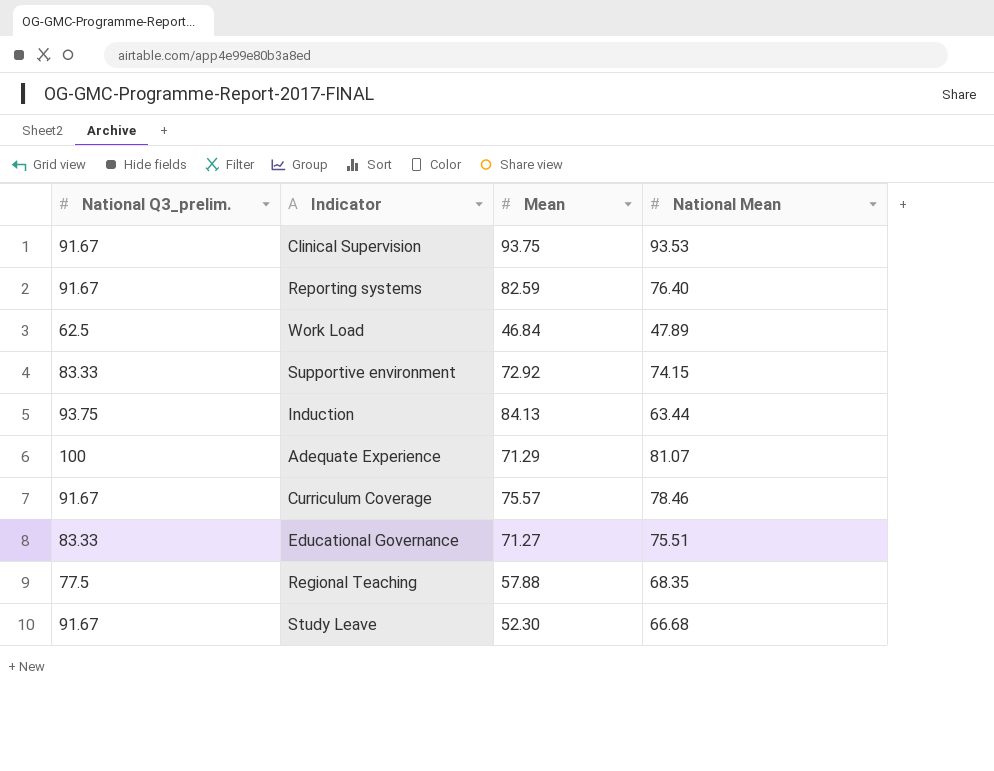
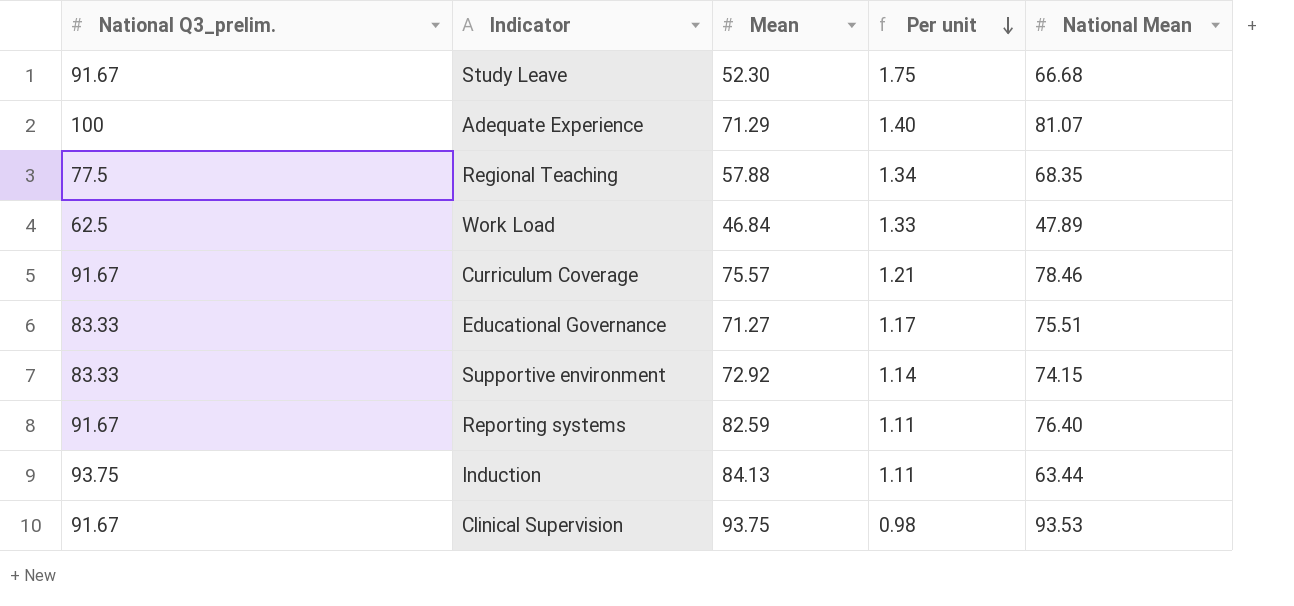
row order: none -> Per unit descending
column Per unit | formula: none -> [National Q3_prelim.] / [Mean]

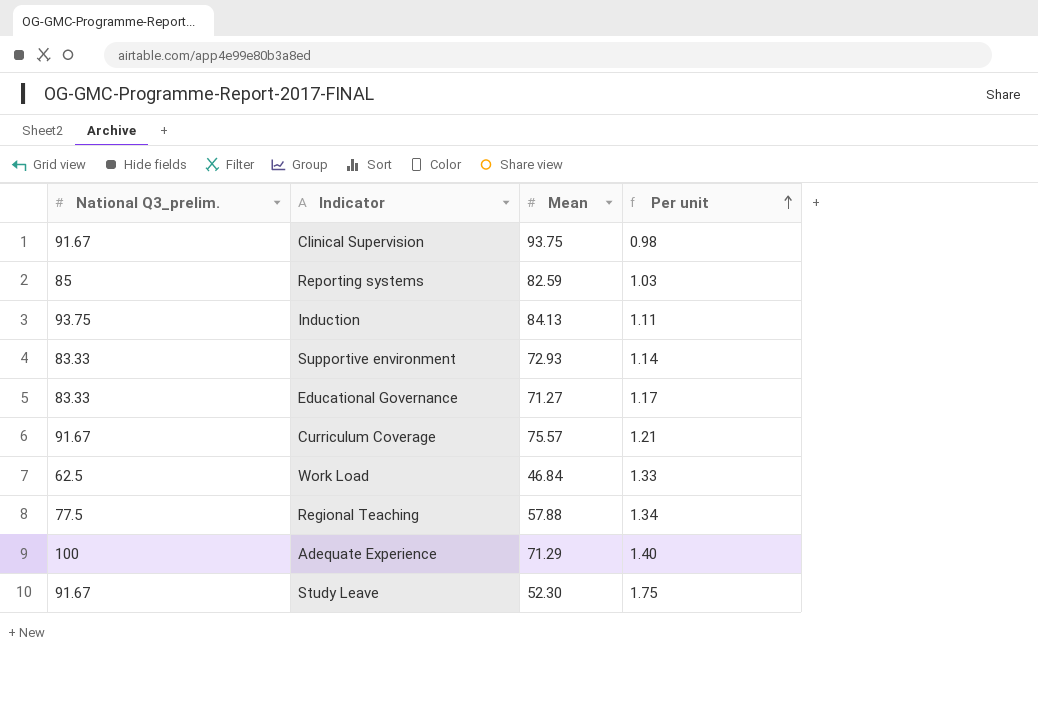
row order: Per unit descending -> Per unit ascending
column National Mean | position: 5 -> none
Reporting systems | National Q3_prelim.: 91.67 -> 85
Reporting systems | Per unit: 1.11 -> 1.03
Supportive environment | Mean: 72.92 -> 72.93

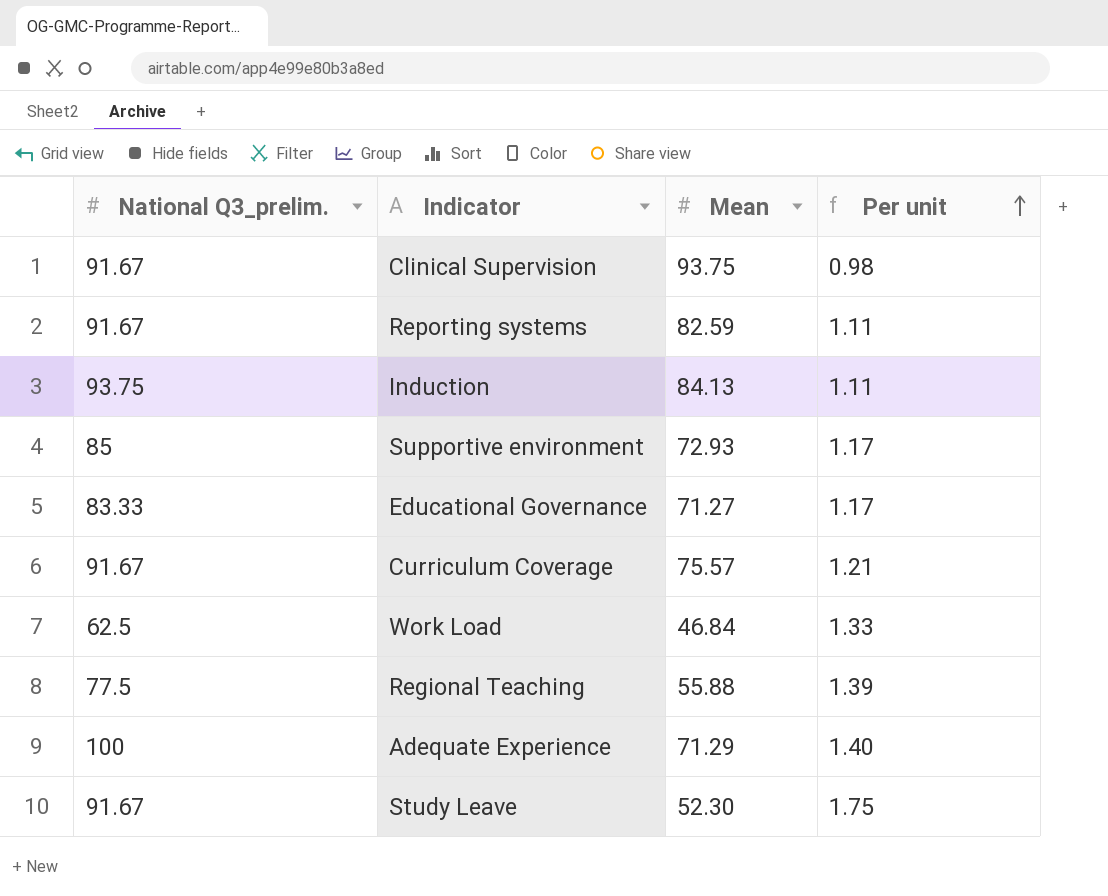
Reporting systems | National Q3_prelim.: 85 -> 91.67
Reporting systems | Per unit: 1.03 -> 1.11
Supportive environment | National Q3_prelim.: 83.33 -> 85
Supportive environment | Per unit: 1.14 -> 1.17
Regional Teaching | Mean: 57.88 -> 55.88
Regional Teaching | Per unit: 1.34 -> 1.39

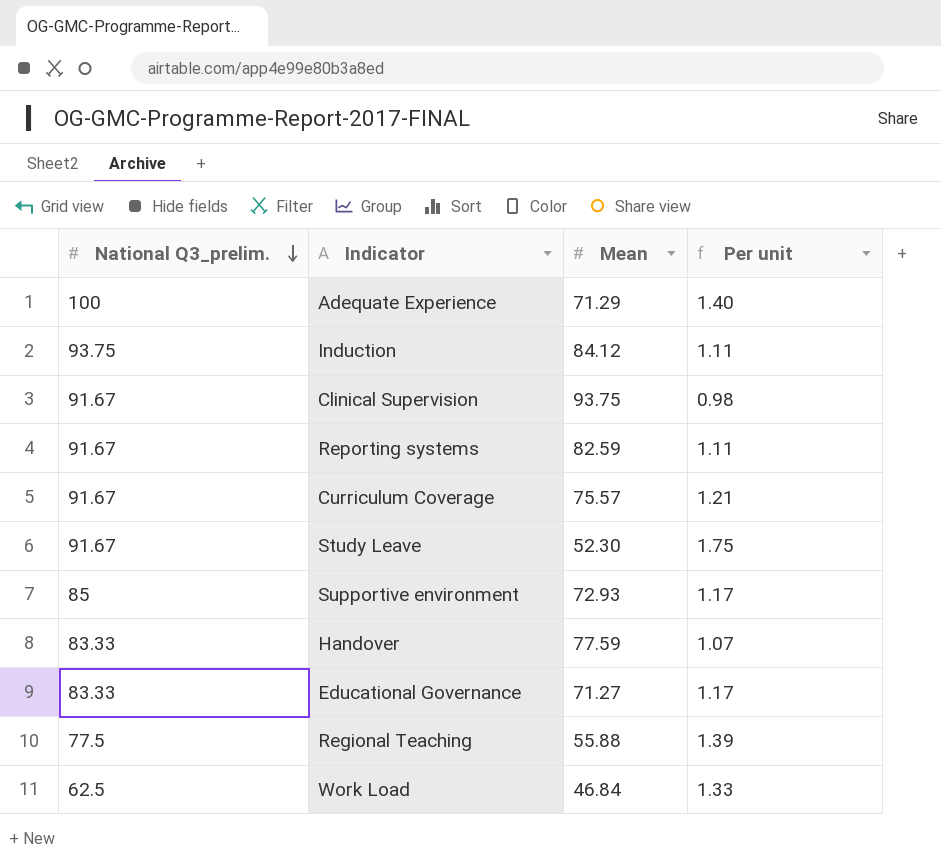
row order: Per unit ascending -> National Q3_prelim. descending
Induction | Mean: 84.13 -> 84.12
row Handover: none -> 83.33 | 77.59 | 1.07

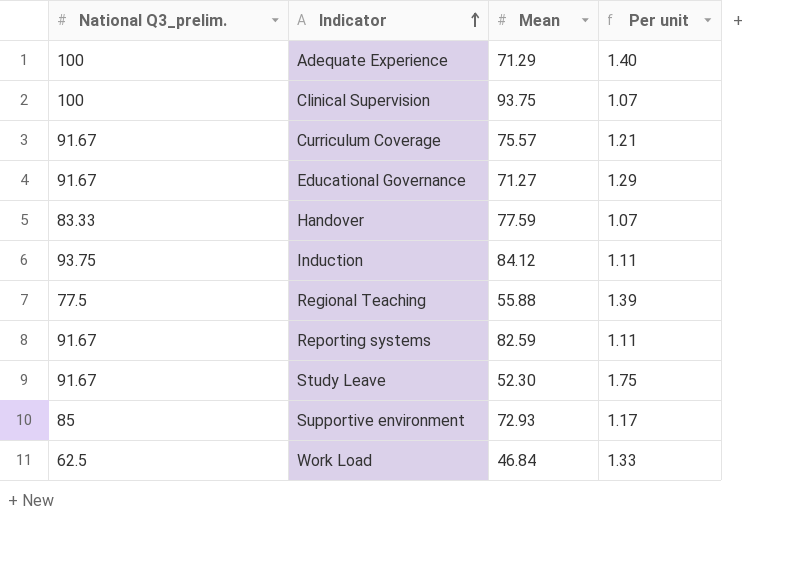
row order: National Q3_prelim. descending -> Indicator ascending
Clinical Supervision | National Q3_prelim.: 91.67 -> 100
Clinical Supervision | Per unit: 0.98 -> 1.07
Educational Governance | National Q3_prelim.: 83.33 -> 91.67
Educational Governance | Per unit: 1.17 -> 1.29

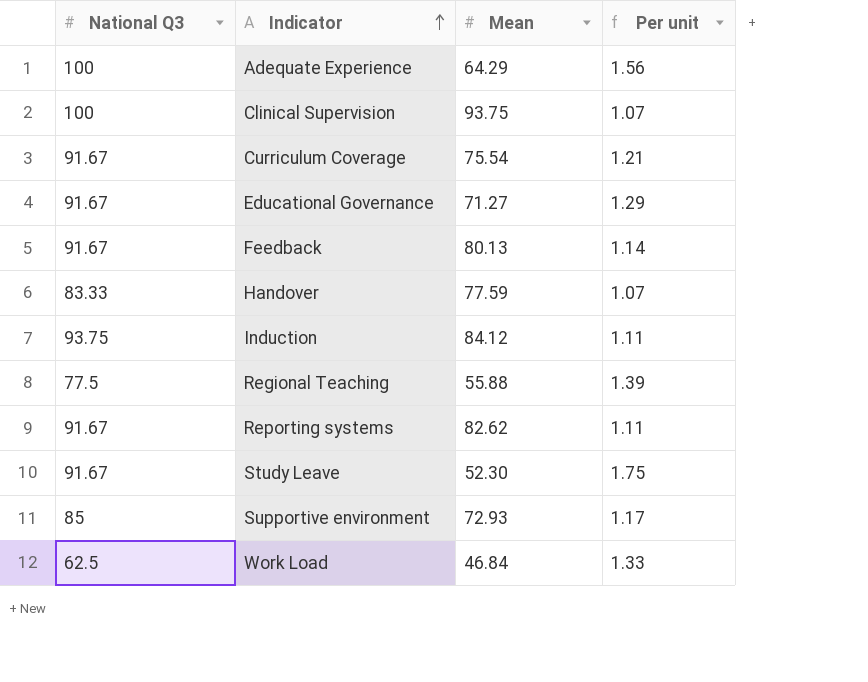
column name: National Q3_prelim. -> National Q3
Adequate Experience | Mean: 71.29 -> 64.29
Adequate Experience | Per unit: 1.40 -> 1.56
Curriculum Coverage | Mean: 75.57 -> 75.54
row Feedback: none -> 91.67 | 80.13 | 1.14
Reporting systems | Mean: 82.59 -> 82.62

